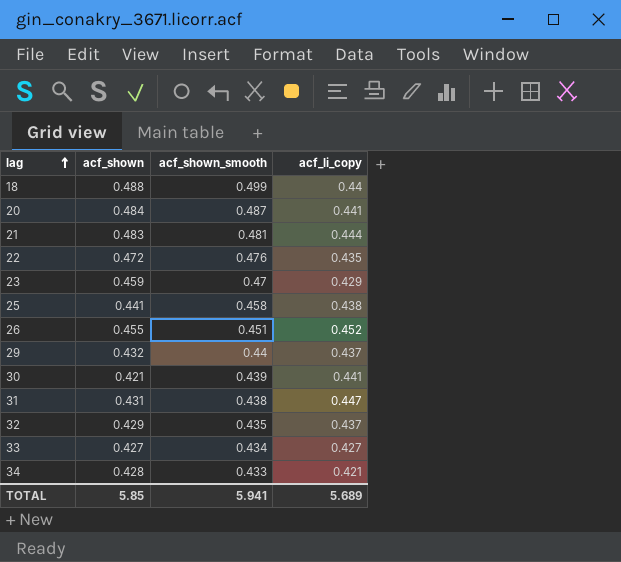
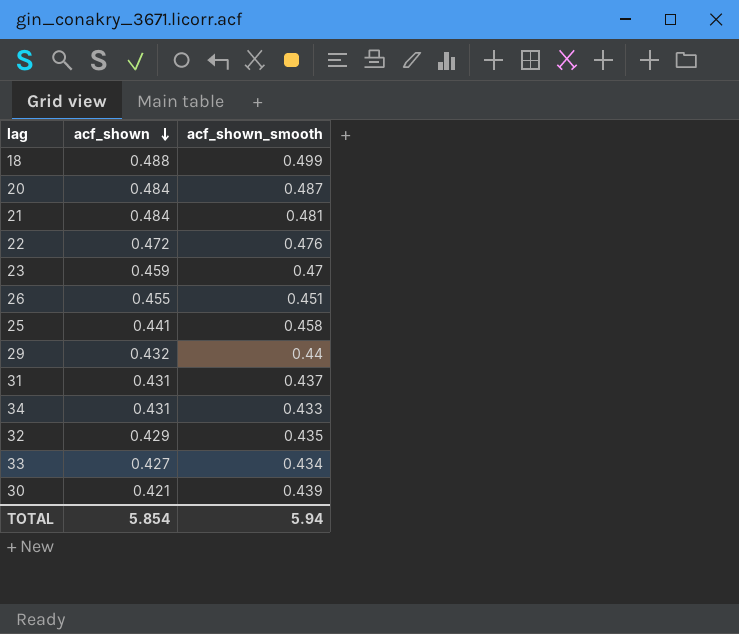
row order: lag ascending -> acf_shown descending
column acf_li_copy | position: 4 -> none
21 | acf_shown: 0.483 -> 0.484
31 | acf_shown_smooth: 0.438 -> 0.437
34 | acf_shown: 0.428 -> 0.431
TOTAL | acf_shown: 5.85 -> 5.854
TOTAL | acf_shown_smooth: 5.941 -> 5.94

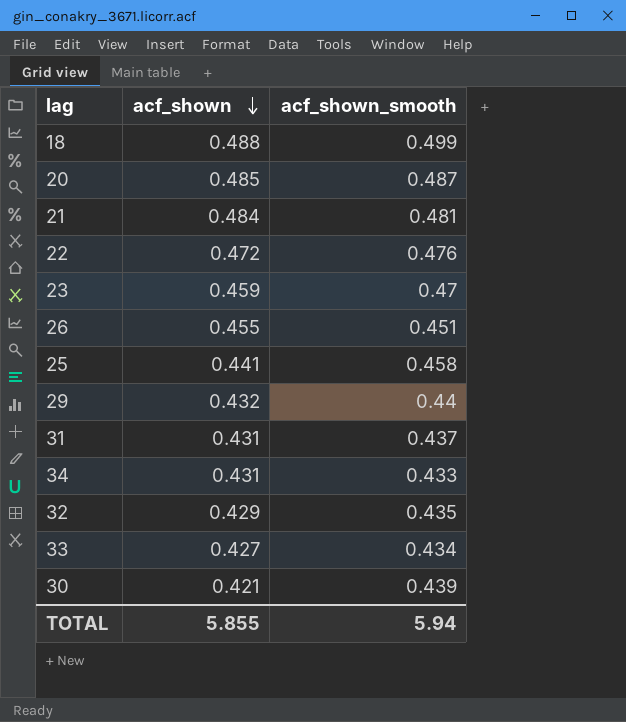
20 | acf_shown: 0.484 -> 0.485
TOTAL | acf_shown: 5.854 -> 5.855

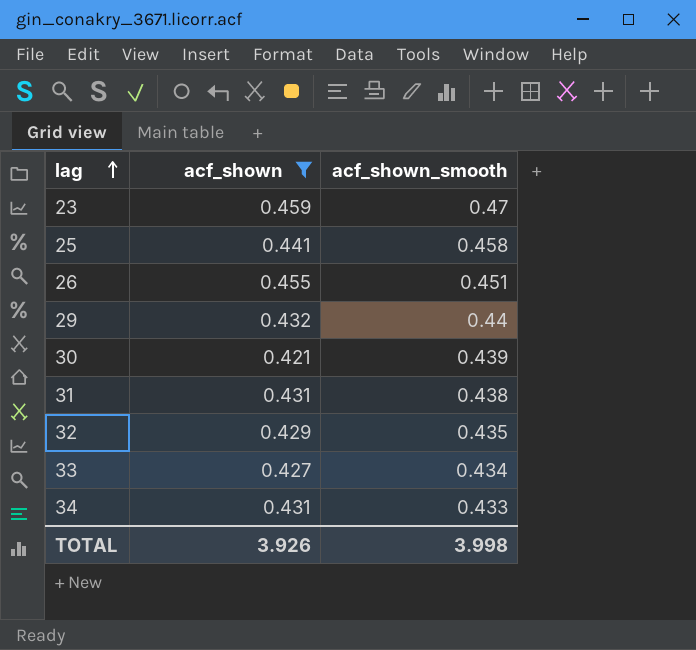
filter: none -> acf_shown <= 0.459
row order: acf_shown descending -> lag ascending
31 | acf_shown_smooth: 0.437 -> 0.438
TOTAL | acf_shown: 5.855 -> 3.926
TOTAL | acf_shown_smooth: 5.94 -> 3.998

